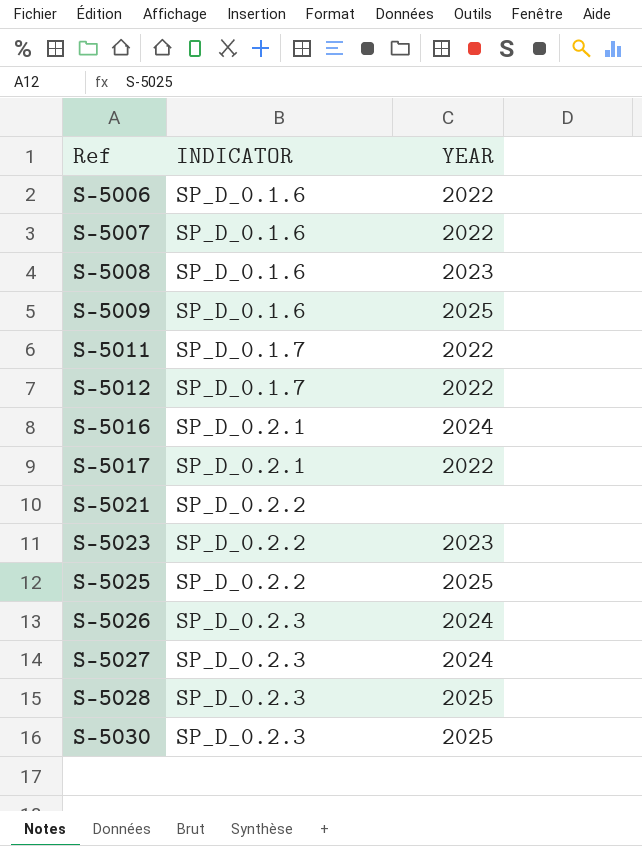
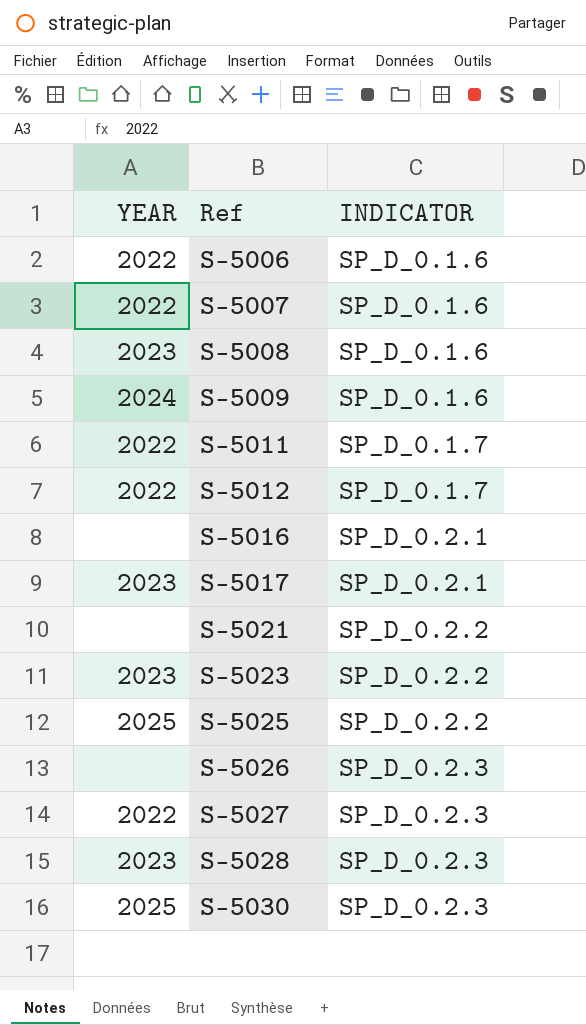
column YEAR | position: 3 -> 1
S-5009 | YEAR: 2025 -> 2024
S-5016 | YEAR: 2024 -> none
S-5017 | YEAR: 2022 -> 2023
S-5026 | YEAR: 2024 -> none
S-5027 | YEAR: 2024 -> 2022
S-5028 | YEAR: 2025 -> 2023

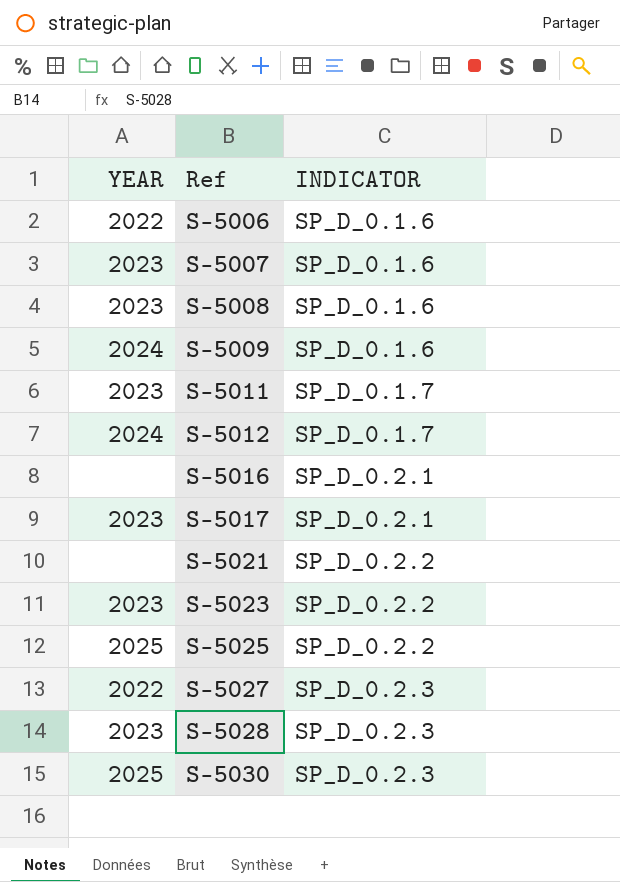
row S-5026: none | SP_D_0.2.3 -> none
S-5007 | YEAR: 2022 -> 2023
S-5011 | YEAR: 2022 -> 2023
S-5012 | YEAR: 2022 -> 2024

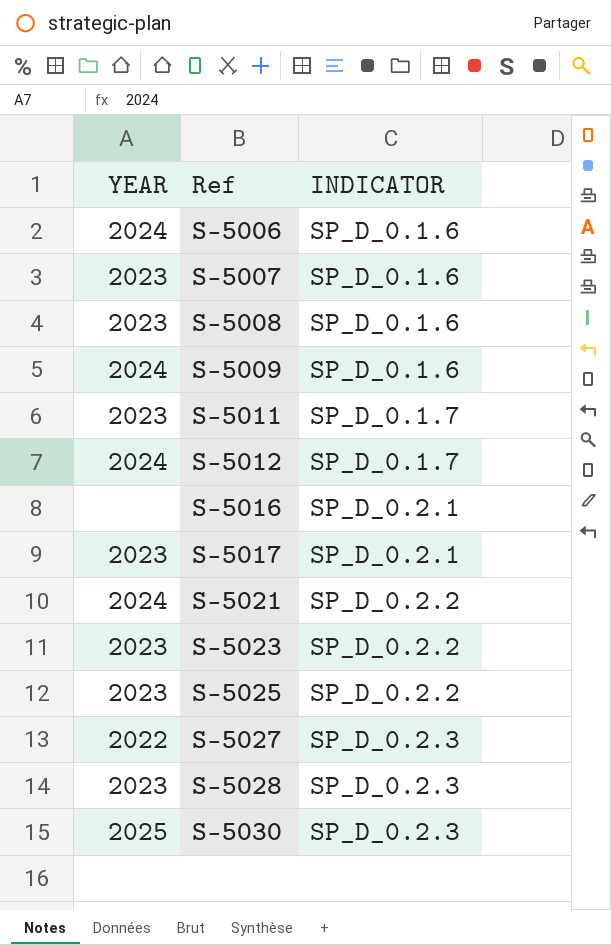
S-5006 | YEAR: 2022 -> 2024
S-5021 | YEAR: none -> 2024
S-5025 | YEAR: 2025 -> 2023

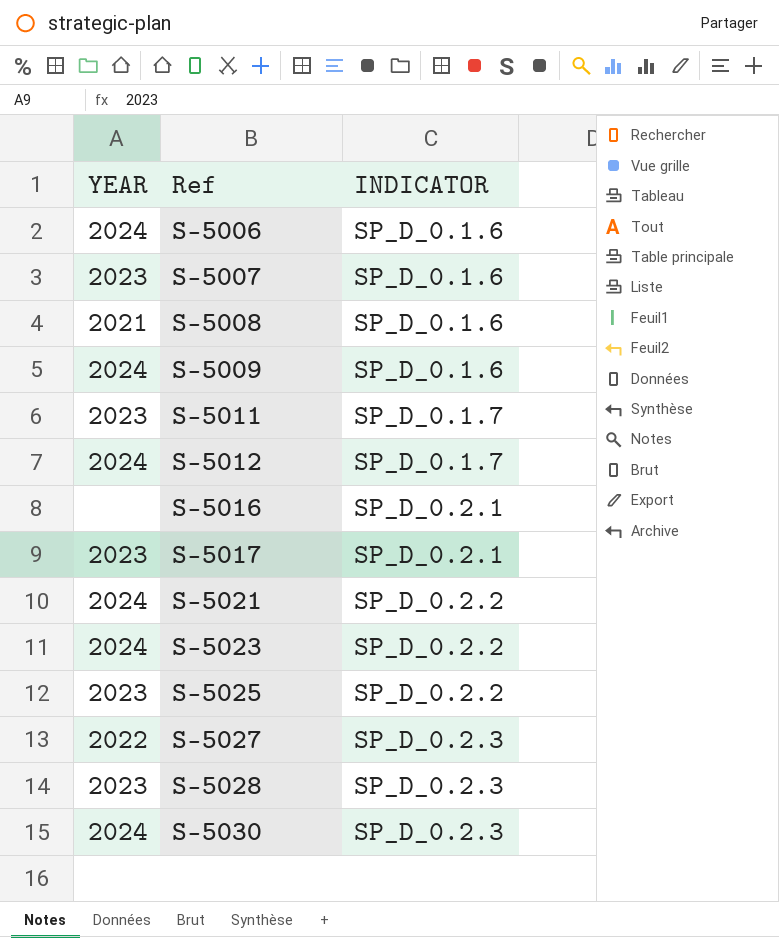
S-5008 | YEAR: 2023 -> 2021
S-5023 | YEAR: 2023 -> 2024
S-5030 | YEAR: 2025 -> 2024

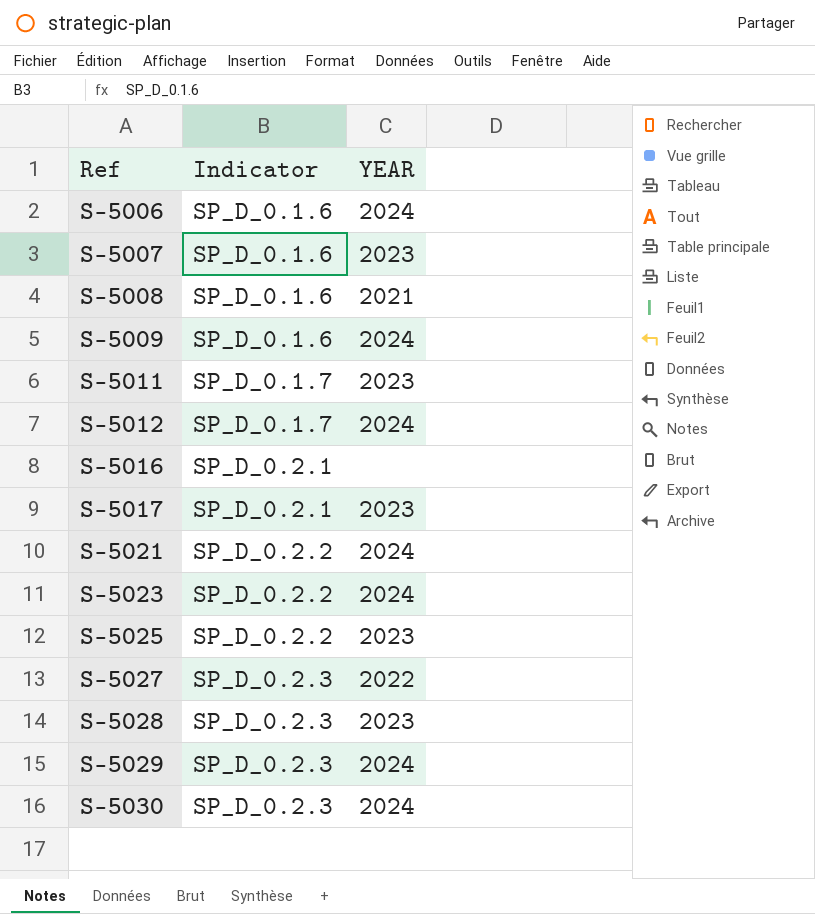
column name: INDICATOR -> Indicator
column YEAR | position: 1 -> 3
row S-5029: none -> SP_D_0.2.3 | 2024

